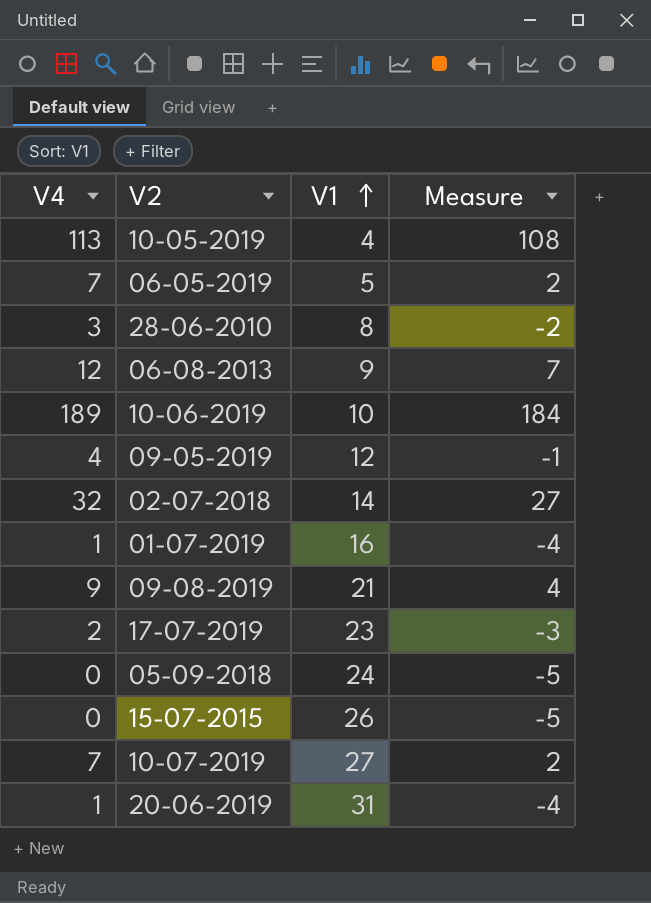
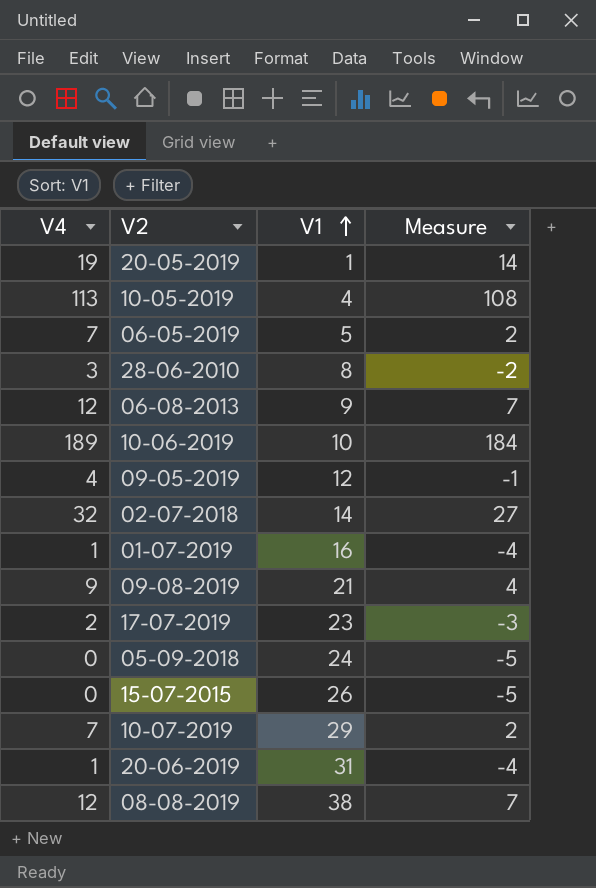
row 20-05-2019: none -> 19 | 1 | 14
10-07-2019 | V1: 27 -> 29
row 08-08-2019: none -> 12 | 38 | 7

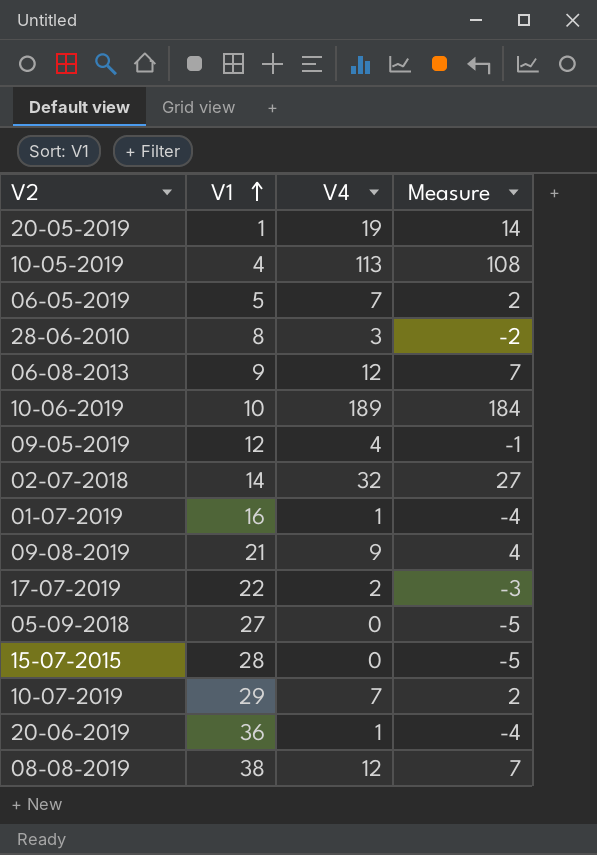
column V4 | position: 1 -> 3
17-07-2019 | V1: 23 -> 22
05-09-2018 | V1: 24 -> 27
15-07-2015 | V1: 26 -> 28
20-06-2019 | V1: 31 -> 36

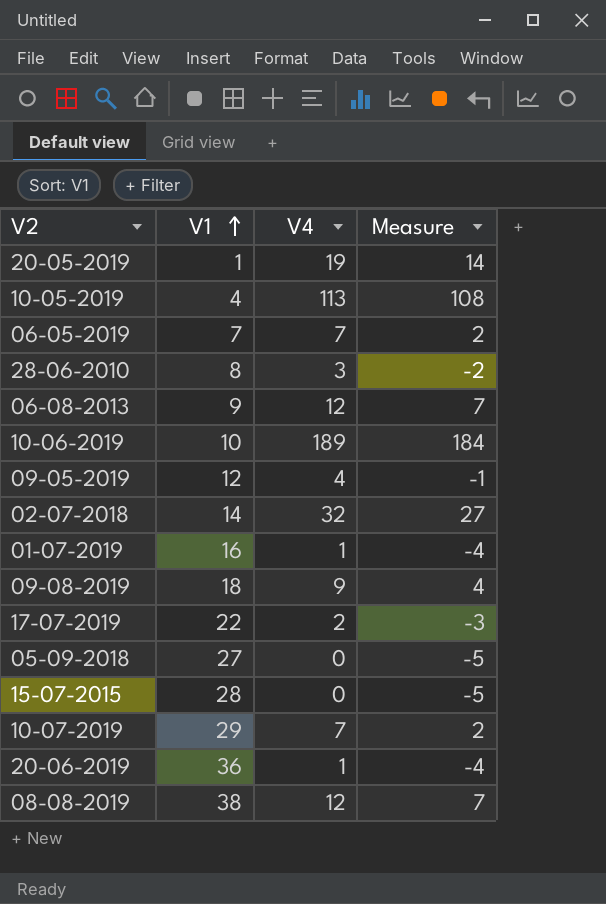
06-05-2019 | V1: 5 -> 7
09-08-2019 | V1: 21 -> 18

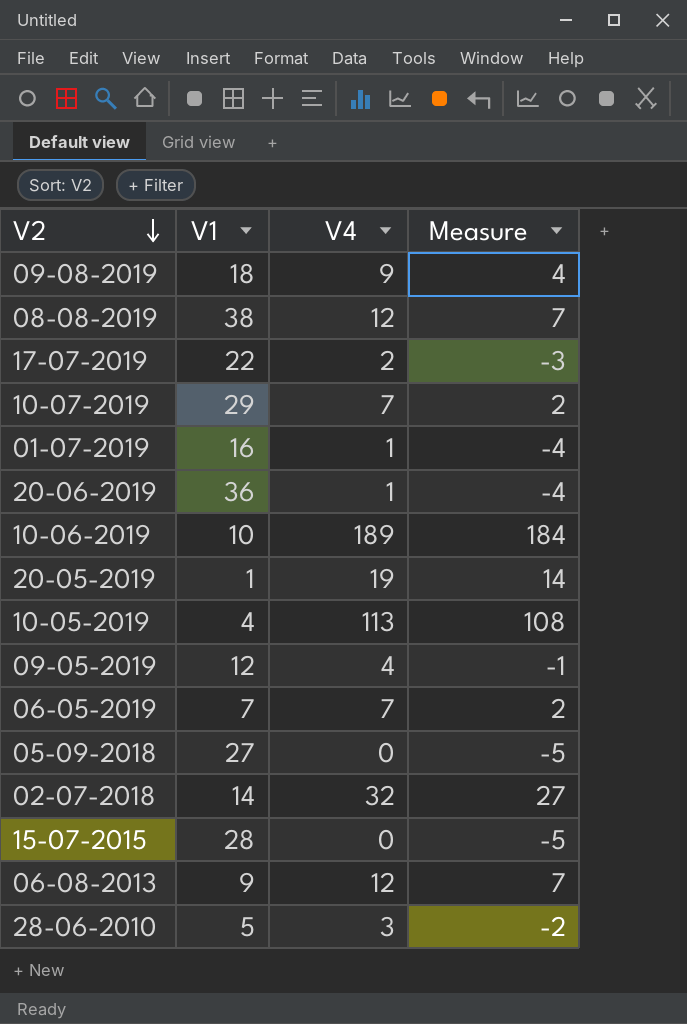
row order: V1 ascending -> V2 descending
28-06-2010 | V1: 8 -> 5

